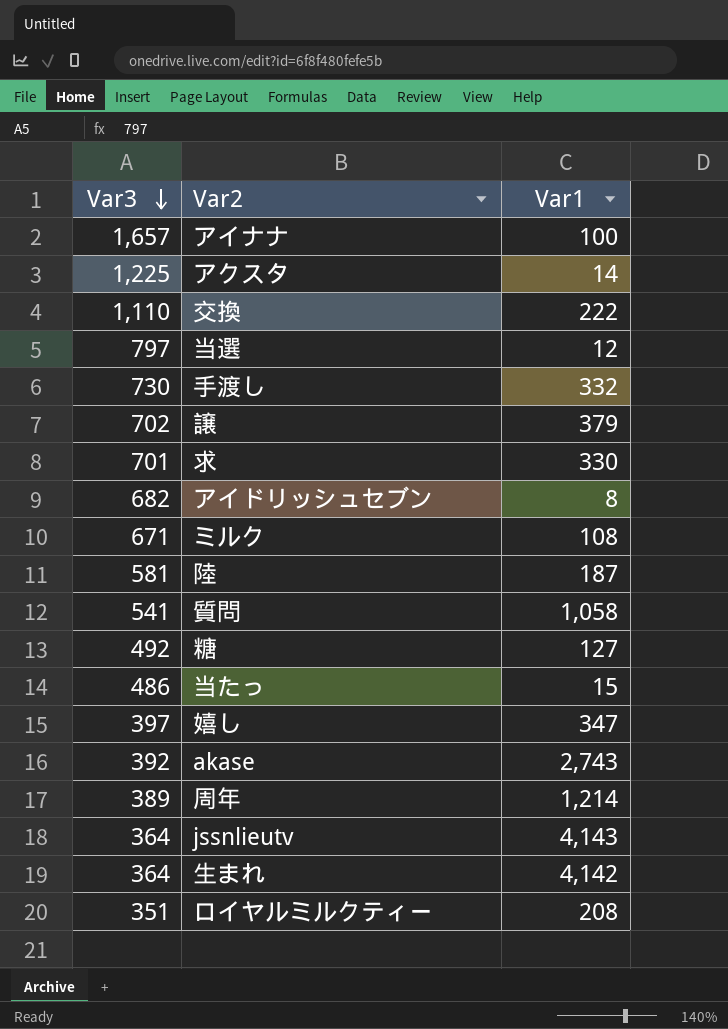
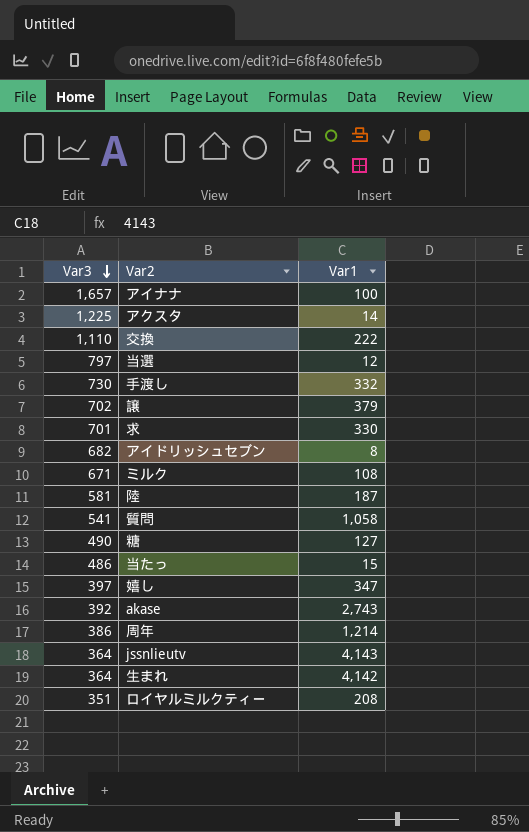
糖 | Var3: 492 -> 490
周年 | Var3: 389 -> 386

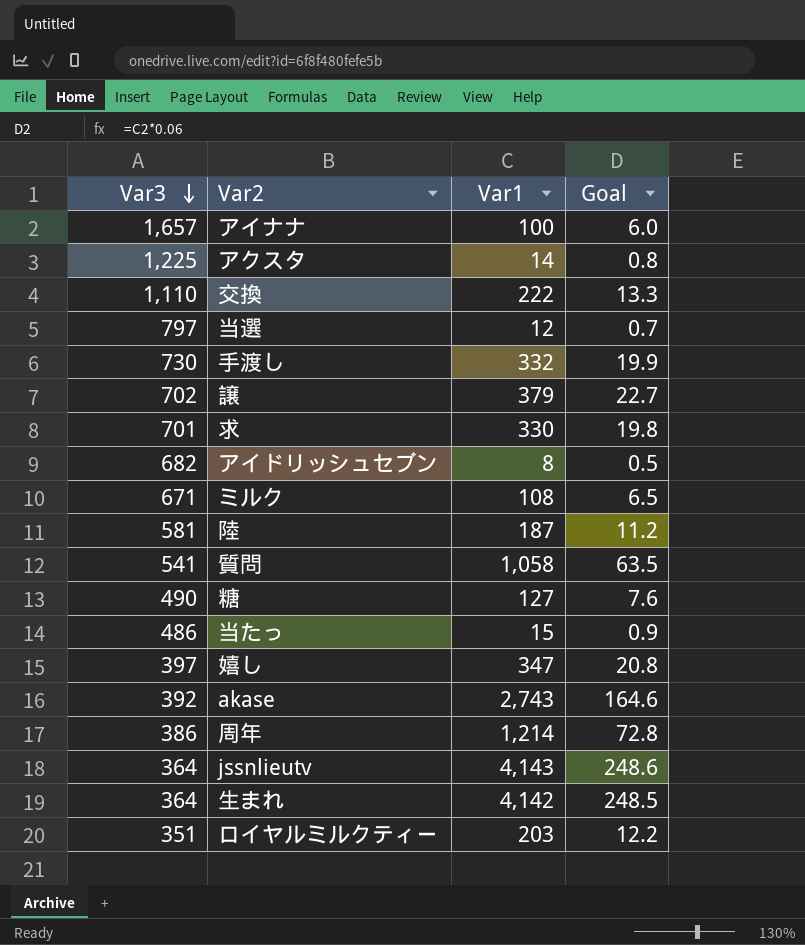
column Goal | formula: none -> [Var1] * 0.06
ロイヤルミルクティー | Var1: 208 -> 203

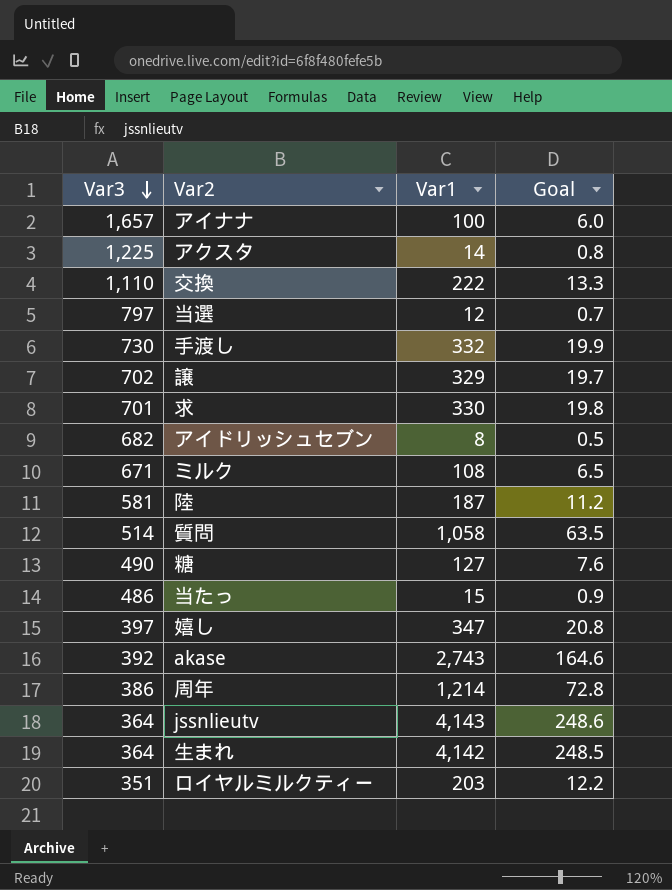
譲 | Var1: 379 -> 329
譲 | Goal: 22.7 -> 19.7
質問 | Var3: 541 -> 514

